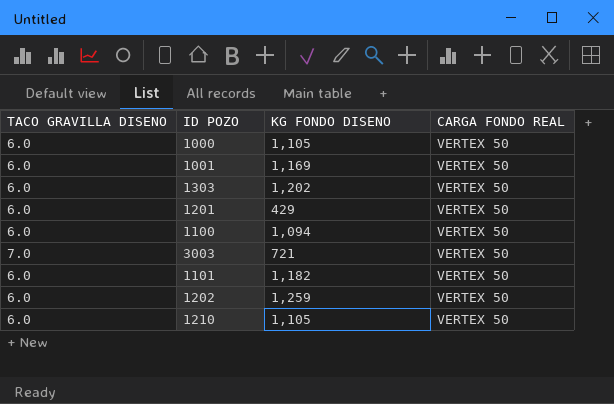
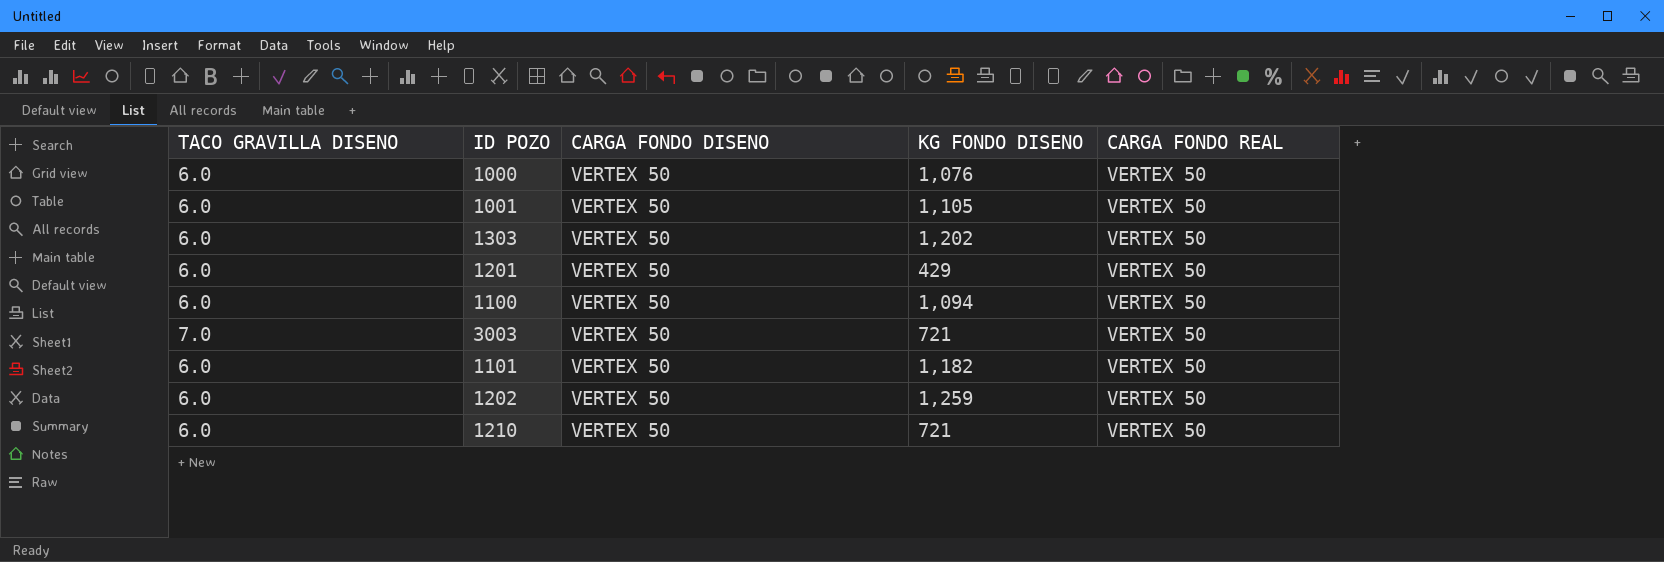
column CARGA FONDO DISENO | position: none -> 3
1000 | KG FONDO DISENO: 1,105 -> 1,076
1001 | KG FONDO DISENO: 1,169 -> 1,105
1210 | KG FONDO DISENO: 1,105 -> 721

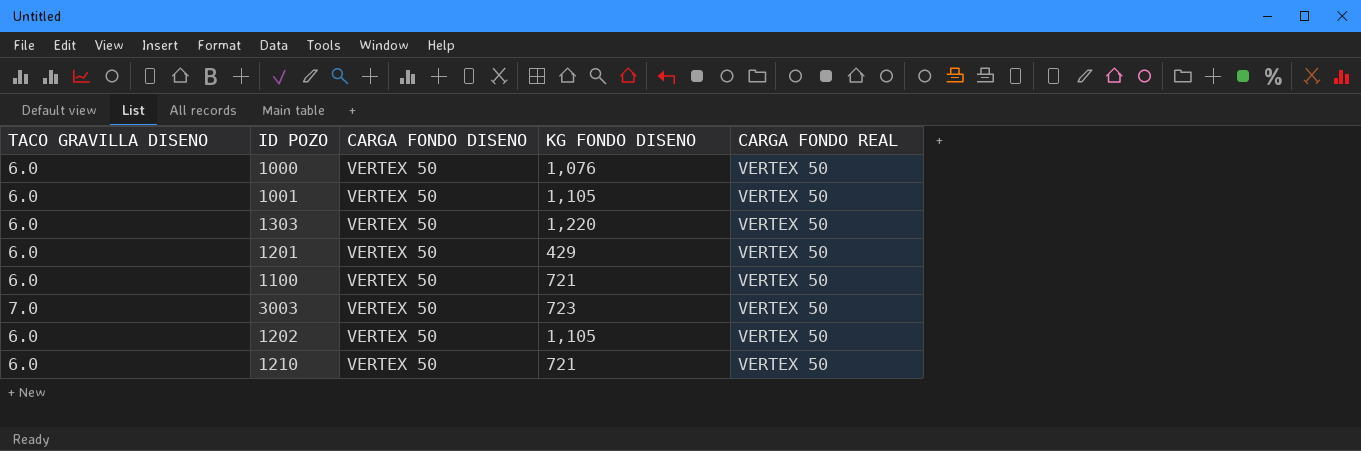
row 1101: 6.0 | VERTEX 50 | 1,182 | VERTEX 50 -> none
1303 | KG FONDO DISENO: 1,202 -> 1,220
1100 | KG FONDO DISENO: 1,094 -> 721
3003 | KG FONDO DISENO: 721 -> 723
1202 | KG FONDO DISENO: 1,259 -> 1,105

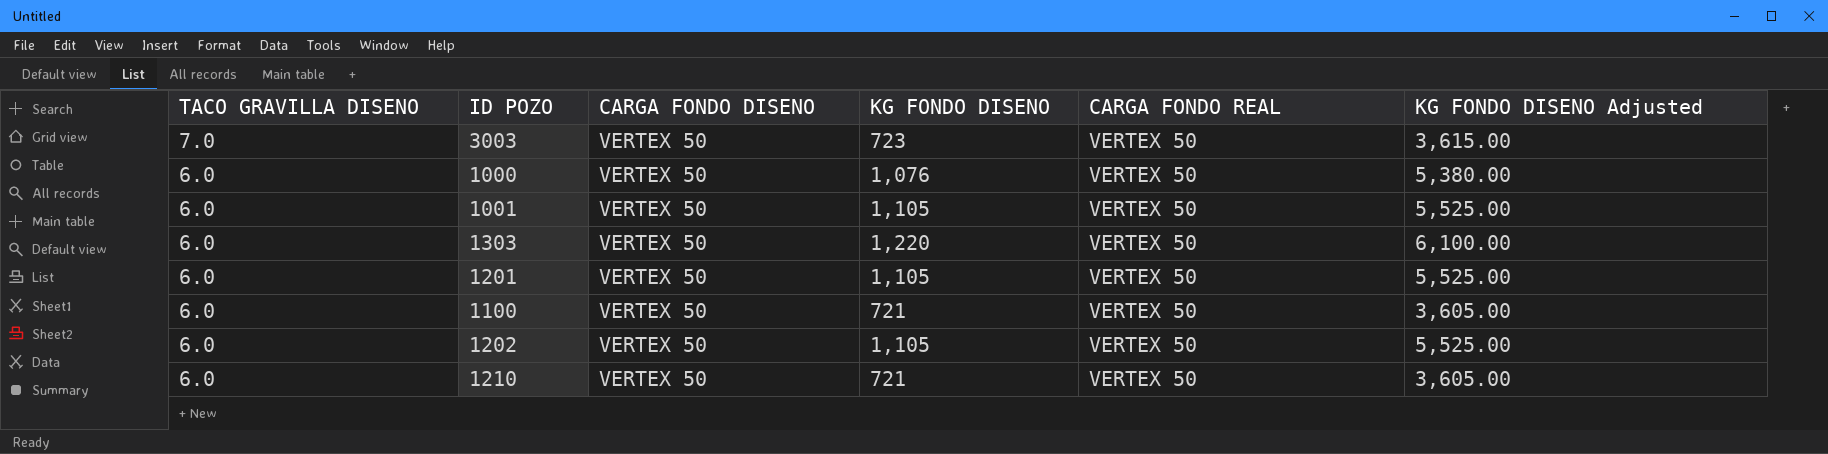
row order: none -> TACO GRAVILLA DISENO descending
column KG FONDO DISENO Adjusted | formula: none -> [KG FONDO DISENO] * 5
1201 | KG FONDO DISENO: 429 -> 1,105

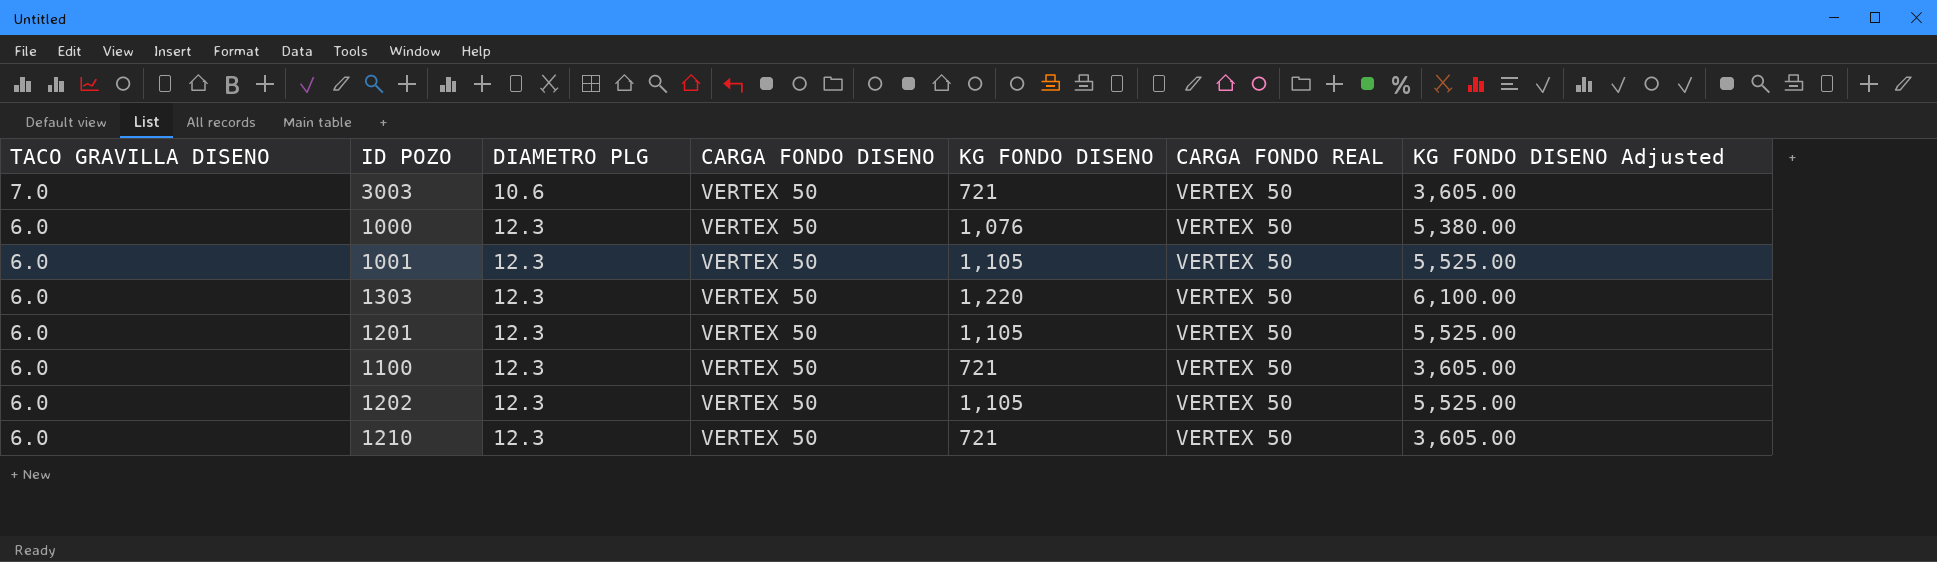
column DIAMETRO PLG | position: none -> 3
3003 | KG FONDO DISENO: 723 -> 721
3003 | KG FONDO DISENO Adjusted: 3,615.00 -> 3,605.00

